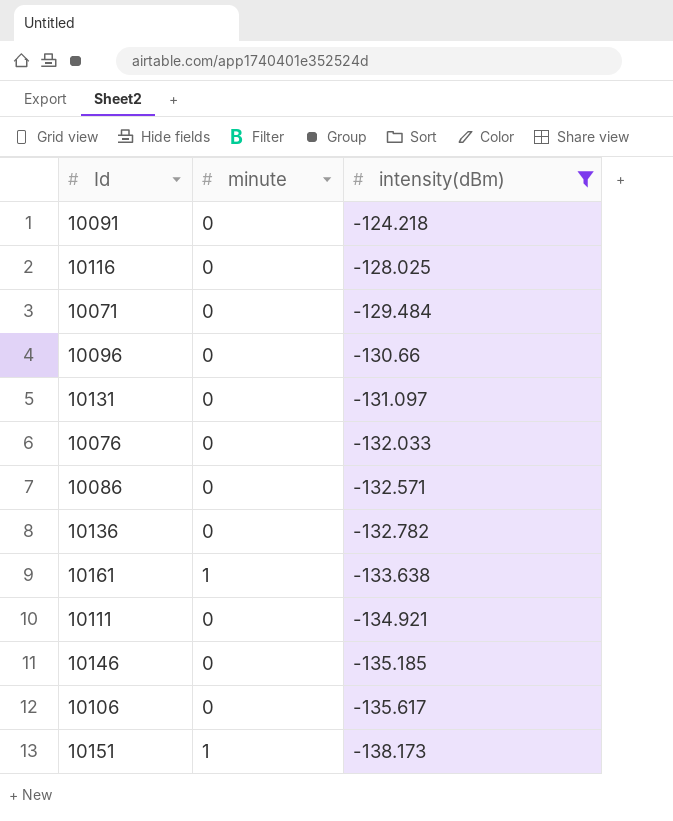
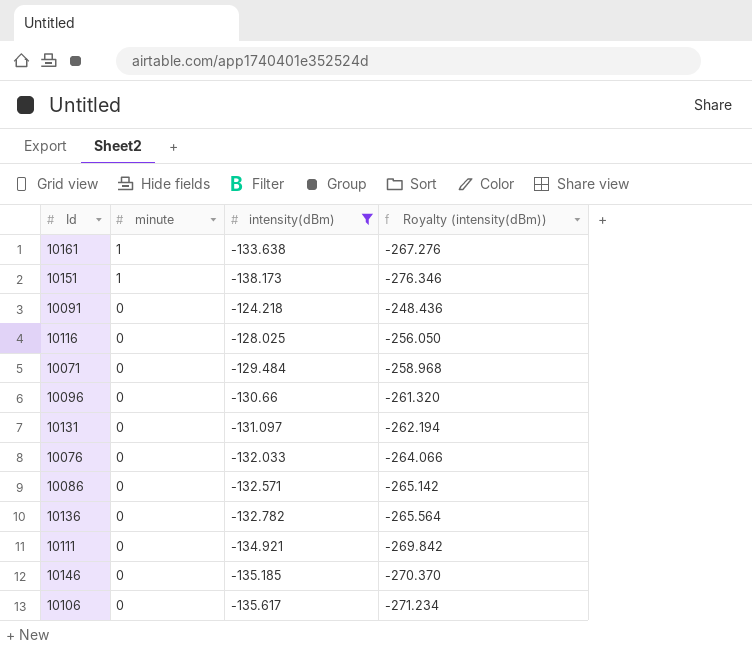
row order: intensity(dBm) descending -> minute descending
column Royalty (intensity(dBm)) | formula: none -> [intensity(dBm)] * 2

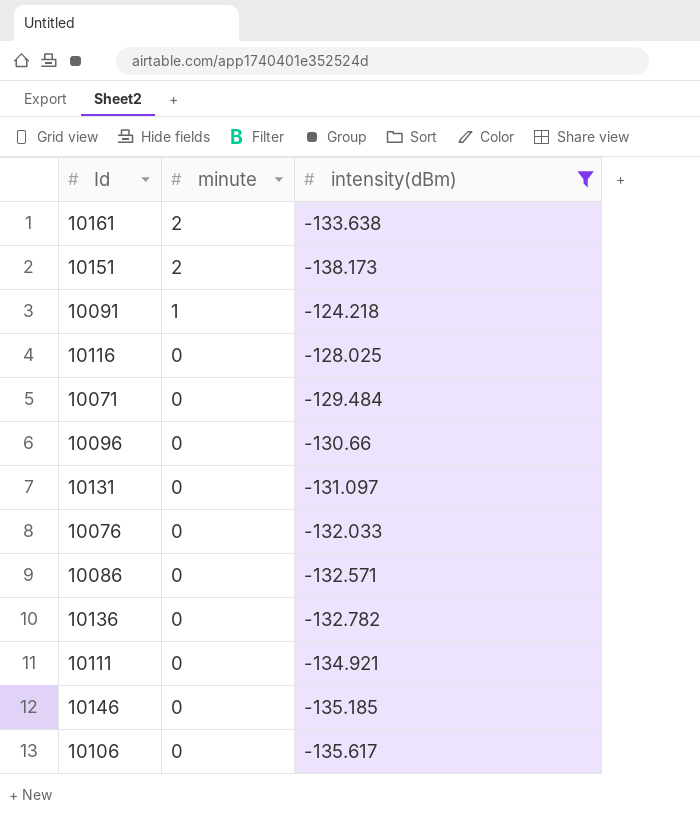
column Royalty (intensity(dBm)) | formula: [intensity(dBm)] * 2 -> none
10161 | minute: 1 -> 2
10151 | minute: 1 -> 2
10091 | minute: 0 -> 1

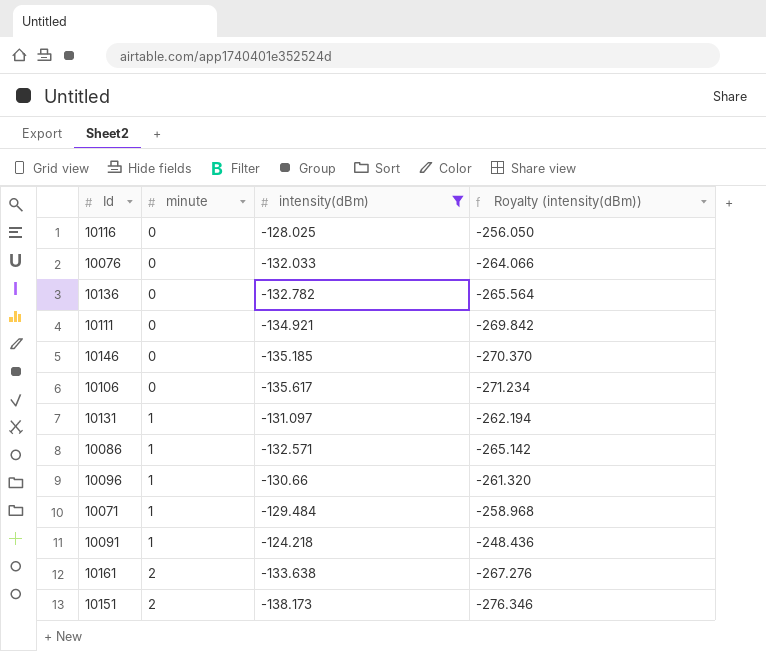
row order: minute descending -> minute ascending
column Royalty (intensity(dBm)) | formula: none -> [intensity(dBm)] * 2
10131 | minute: 0 -> 1
10086 | minute: 0 -> 1
10096 | minute: 0 -> 1
10071 | minute: 0 -> 1

